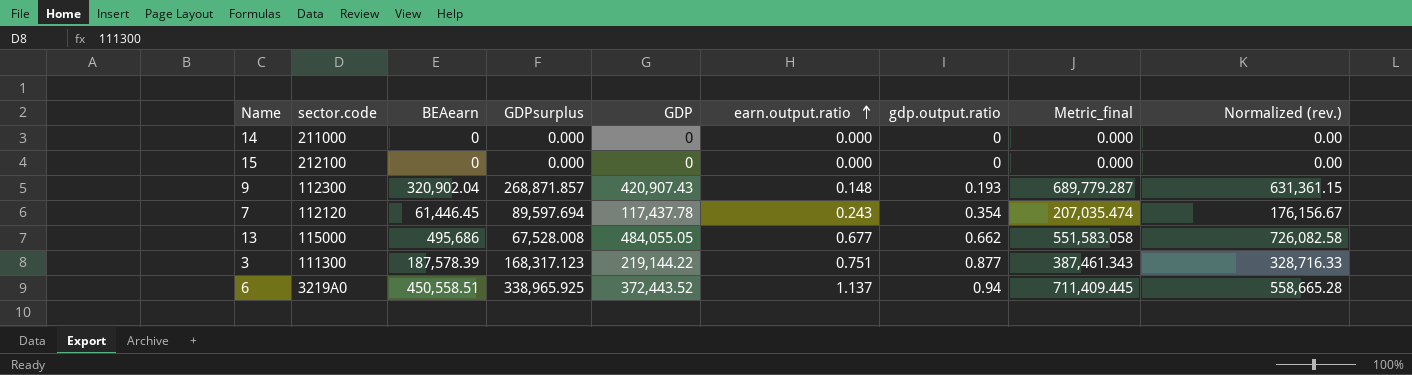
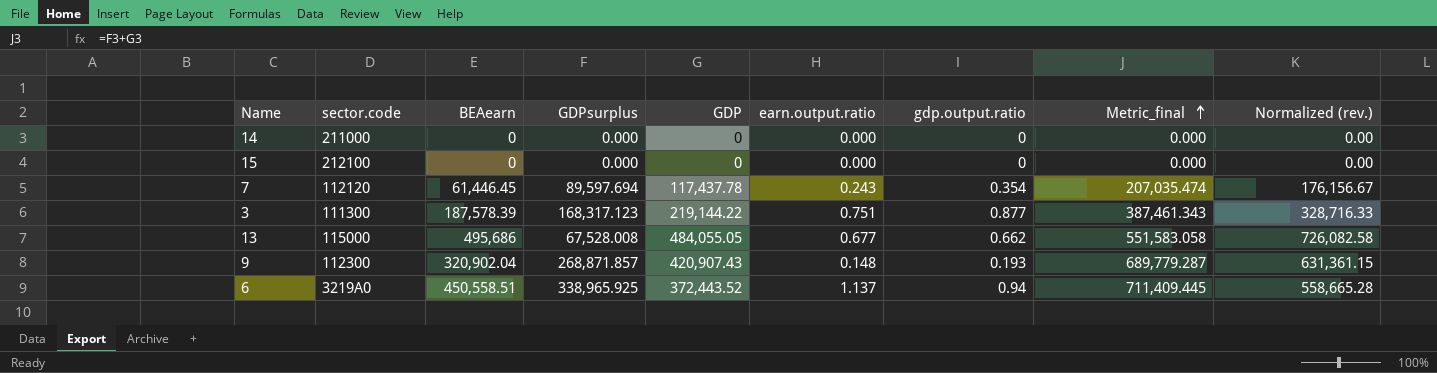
row order: earn.output.ratio ascending -> Metric_final ascending

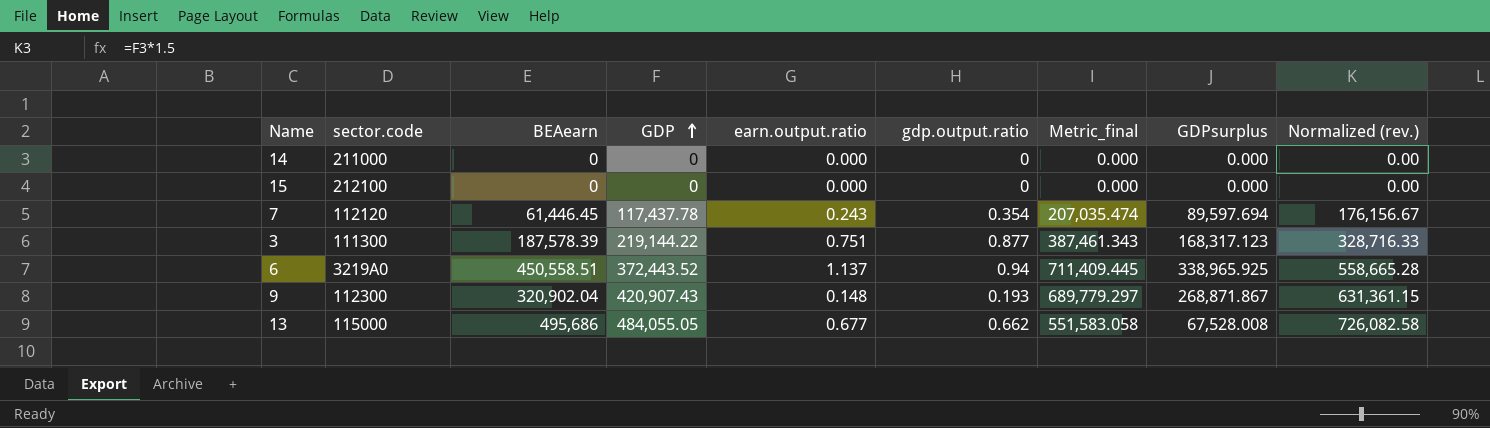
row order: Metric_final ascending -> GDP ascending
column GDPsurplus | position: 4 -> 8
9 | Metric_final: 689,779.287 -> 689,779.297
9 | GDPsurplus: 268,871.857 -> 268,871.867

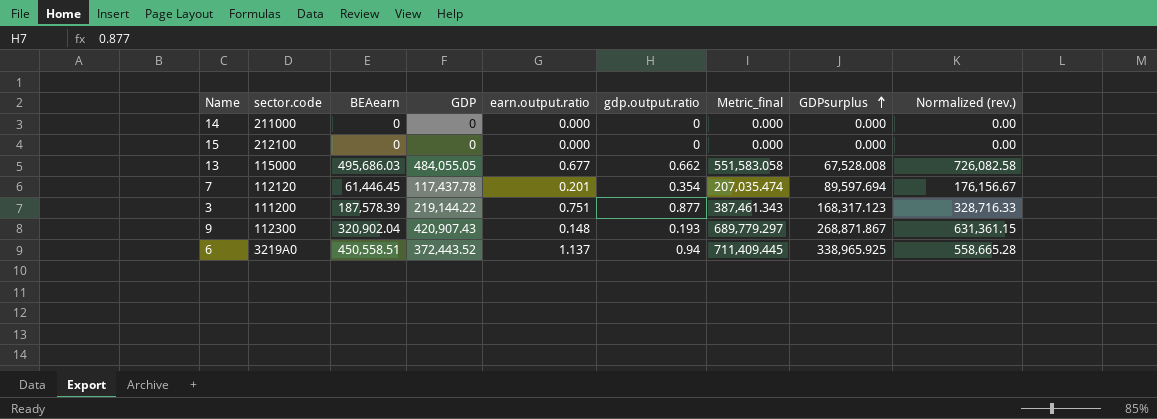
row order: GDP ascending -> GDPsurplus ascending
13 | BEAearn: 495,686 -> 495,686.03
7 | earn.output.ratio: 0.243 -> 0.201
3 | sector.code: 111300 -> 111200

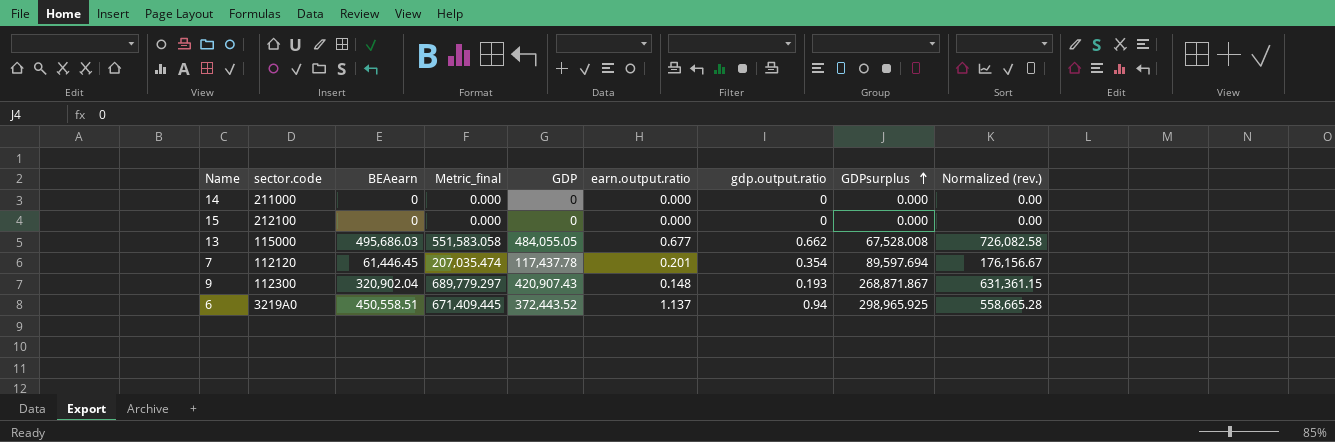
column Metric_final | position: 7 -> 4
row 3: 111200 | 187,578.39 | 219,144.22 | 0.751 | 0.877 | 387,461.343 | 168,317.123 | 328,716.33 -> none
6 | Metric_final: 711,409.445 -> 671,409.445
6 | GDPsurplus: 338,965.925 -> 298,965.925

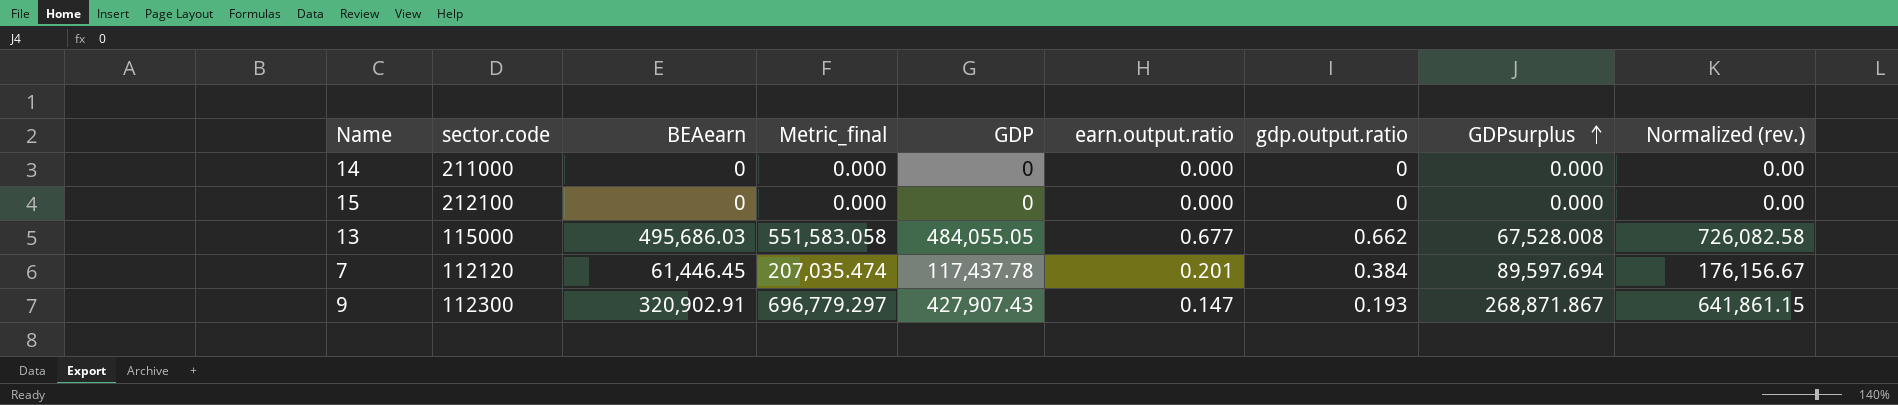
row 6: 3219A0 | 450,558.51 | 671,409.445 | 372,443.52 | 1.137 | 0.94 | 298,965.925 | 558,665.28 -> none
7 | gdp.output.ratio: 0.354 -> 0.384
9 | BEAearn: 320,902.04 -> 320,902.91
9 | Metric_final: 689,779.297 -> 696,779.297
9 | GDP: 420,907.43 -> 427,907.43
9 | earn.output.ratio: 0.148 -> 0.147
9 | Normalized (rev.): 631,361.15 -> 641,861.15

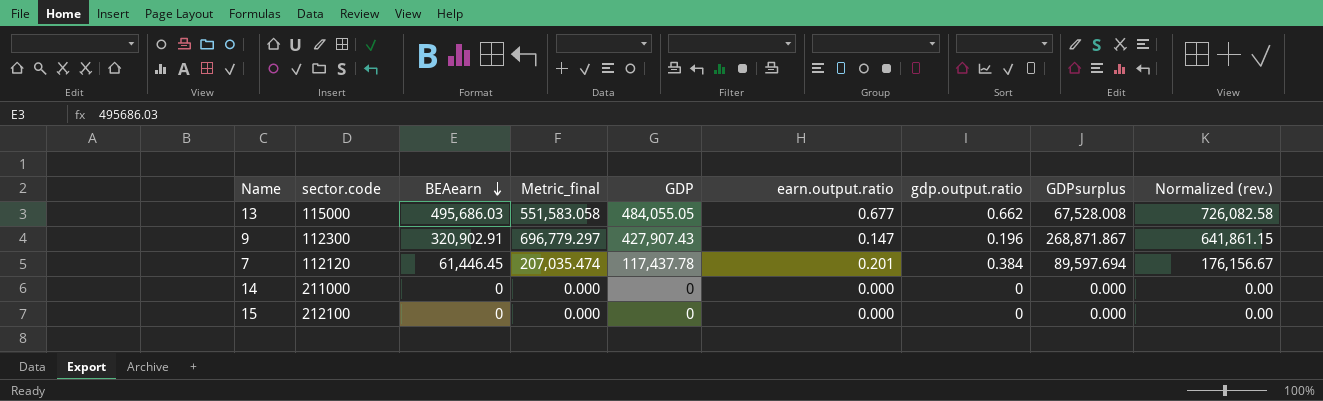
row order: GDPsurplus ascending -> BEAearn descending
9 | gdp.output.ratio: 0.193 -> 0.196

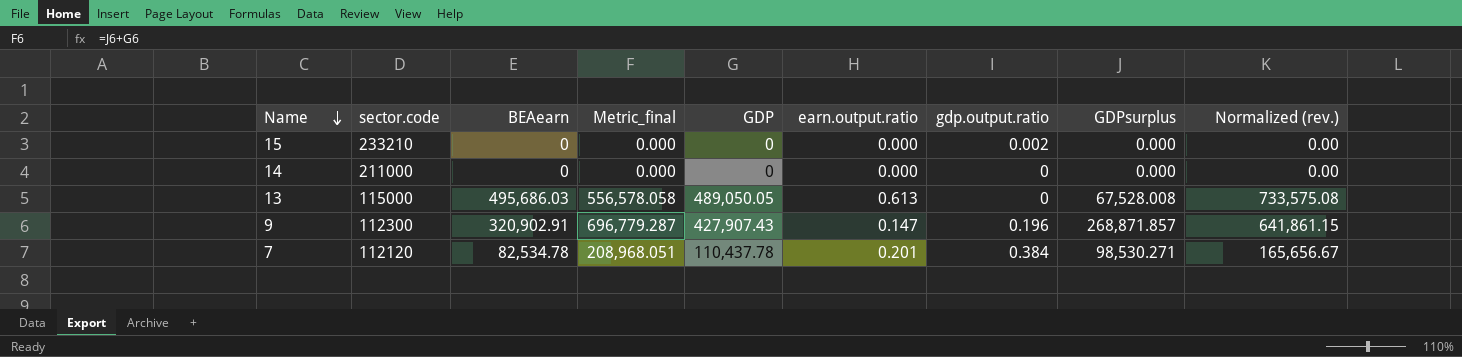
row order: BEAearn descending -> Name descending
15 | sector.code: 212100 -> 233210
15 | gdp.output.ratio: 0 -> 0.002
13 | Metric_final: 551,583.058 -> 556,578.058
13 | GDP: 484,055.05 -> 489,050.05
13 | earn.output.ratio: 0.677 -> 0.613
13 | gdp.output.ratio: 0.662 -> 0
13 | Normalized (rev.): 726,082.58 -> 733,575.08
9 | Metric_final: 696,779.297 -> 696,779.287
9 | GDPsurplus: 268,871.867 -> 268,871.857
7 | BEAearn: 61,446.45 -> 82,534.78
7 | Metric_final: 207,035.474 -> 208,968.051
7 | GDP: 117,437.78 -> 110,437.78
7 | GDPsurplus: 89,597.694 -> 98,530.271
7 | Normalized (rev.): 176,156.67 -> 165,656.67

